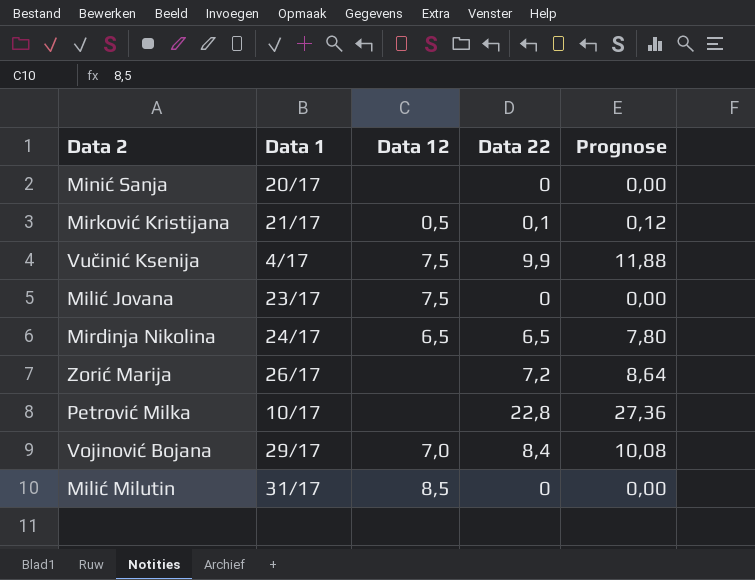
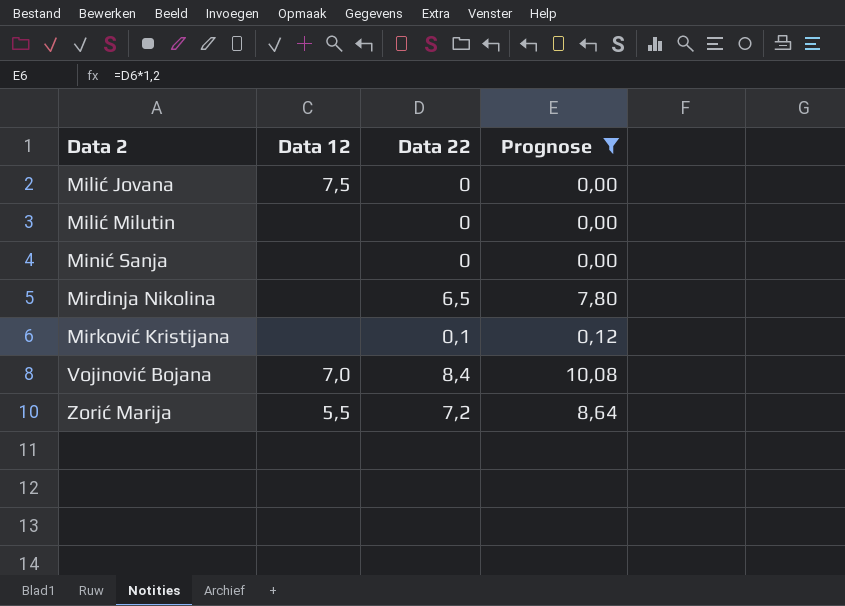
filter: none -> Prognose <= 10,08
row order: none -> Data 2 ascending
column Data 1 | position: 2 -> none
Milić Milutin | Data 12: 8,5 -> none
Mirdinja Nikolina | Data 12: 6,5 -> none
Mirković Kristijana | Data 12: 0,5 -> none
Zorić Marija | Data 12: none -> 5,5

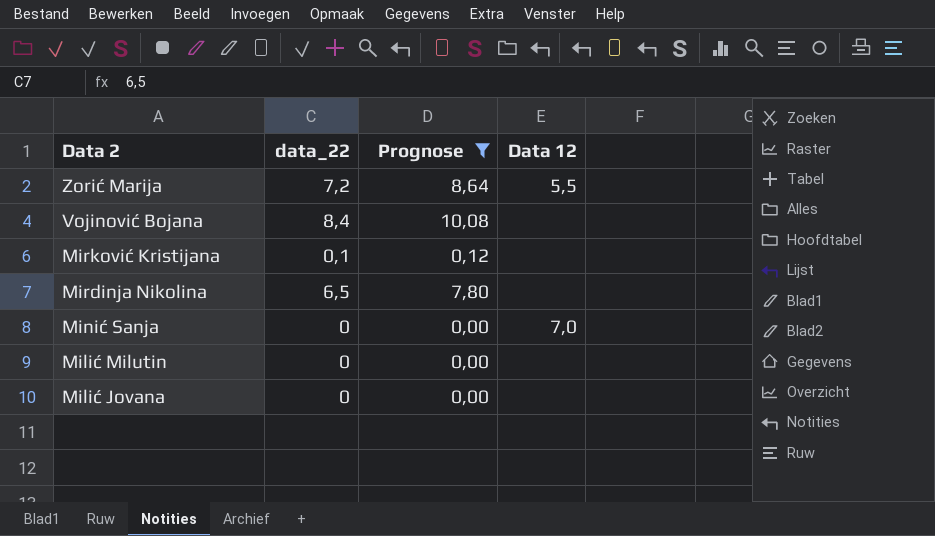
row order: Data 2 ascending -> Data 2 descending
column name: Data 22 -> data_22
column Data 12 | position: 2 -> 4
Vojinović Bojana | Data 12: 7,0 -> none
Minić Sanja | Data 12: none -> 7,0
Milić Jovana | Data 12: 7,5 -> none

